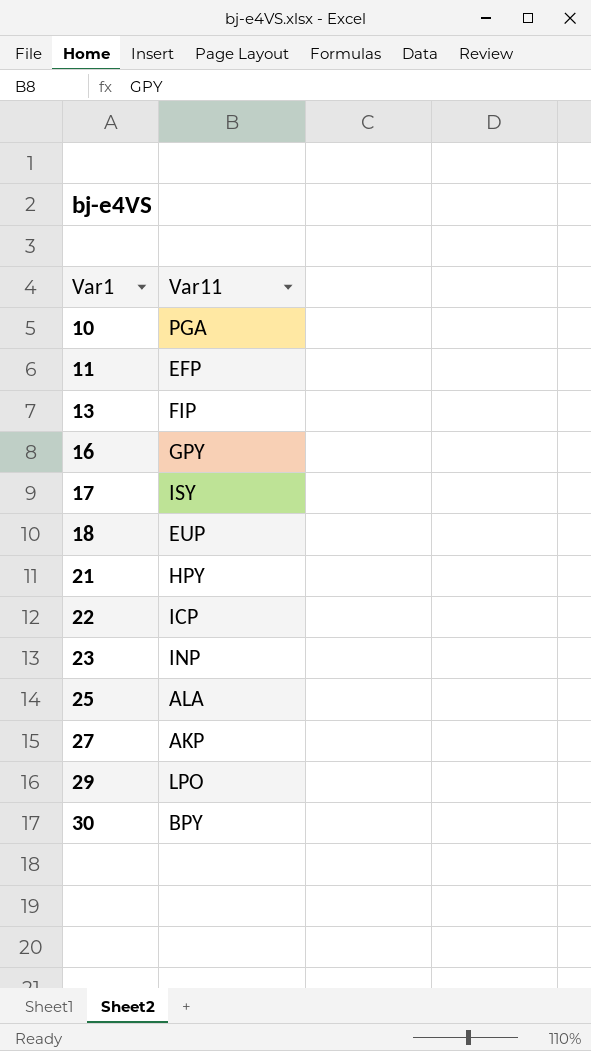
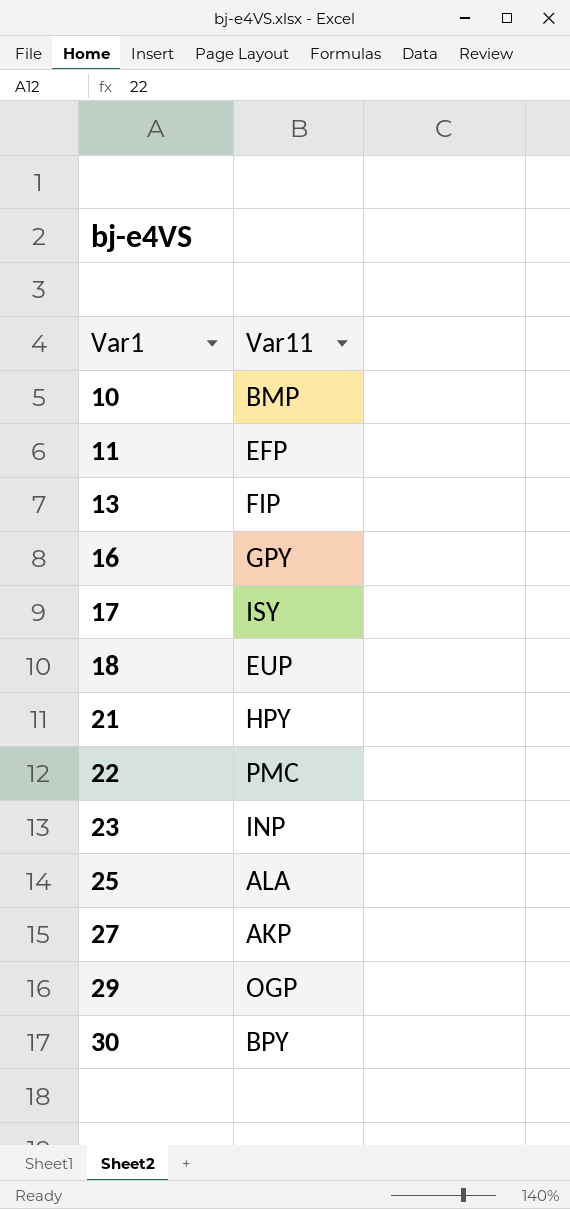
10 | Var11: PGA -> BMP
22 | Var11: ICP -> PMC
29 | Var11: LPO -> OGP

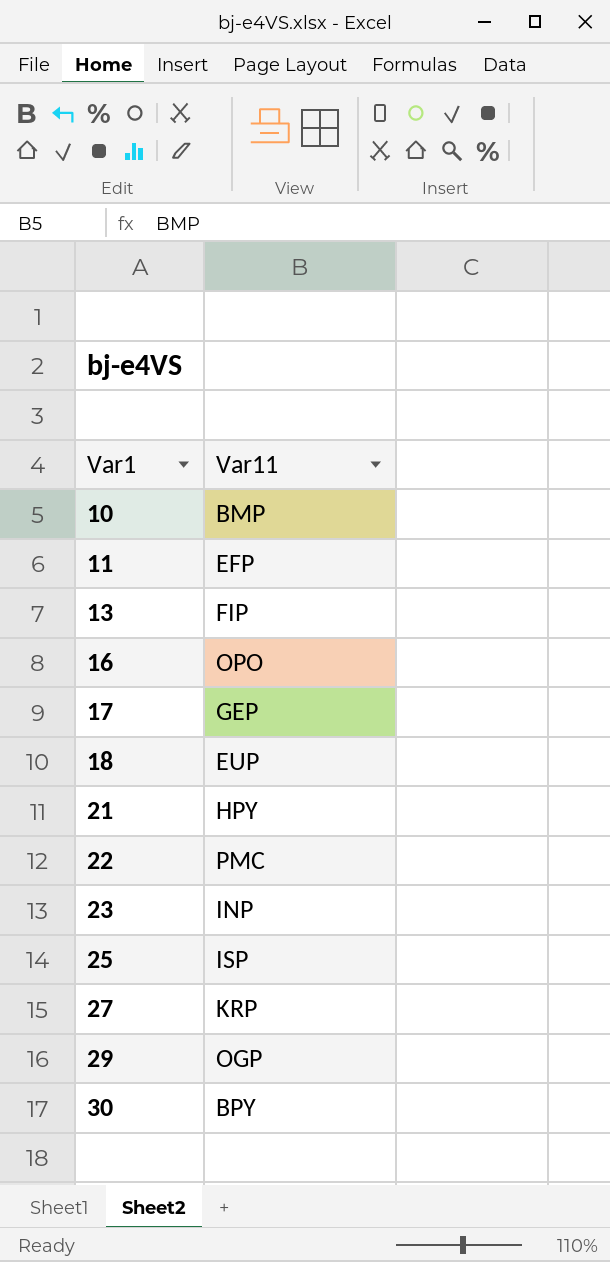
16 | Var11: GPY -> OPO
17 | Var11: ISY -> GEP
25 | Var11: ALA -> ISP
27 | Var11: AKP -> KRP

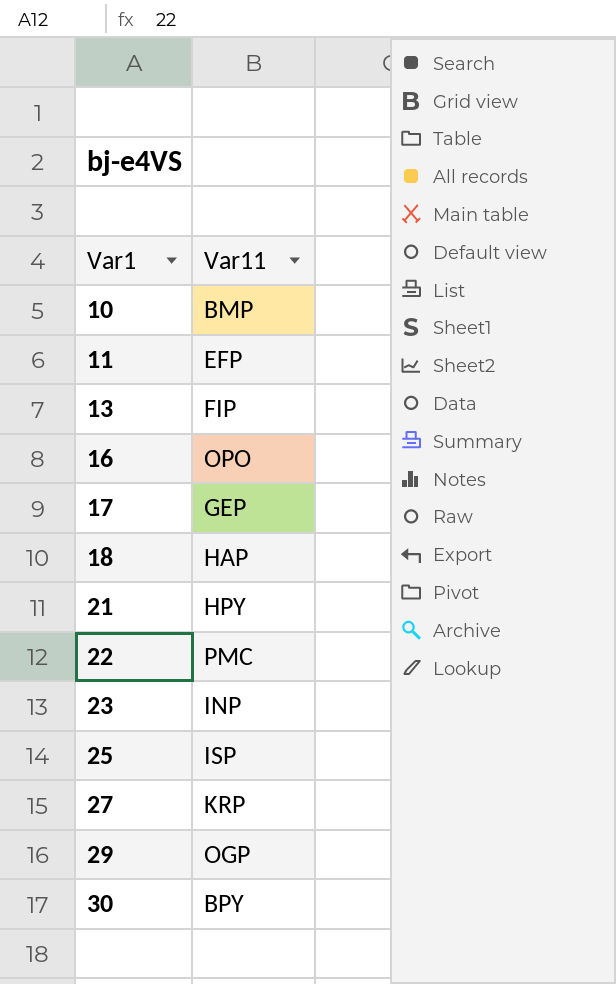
18 | Var11: EUP -> HAP

